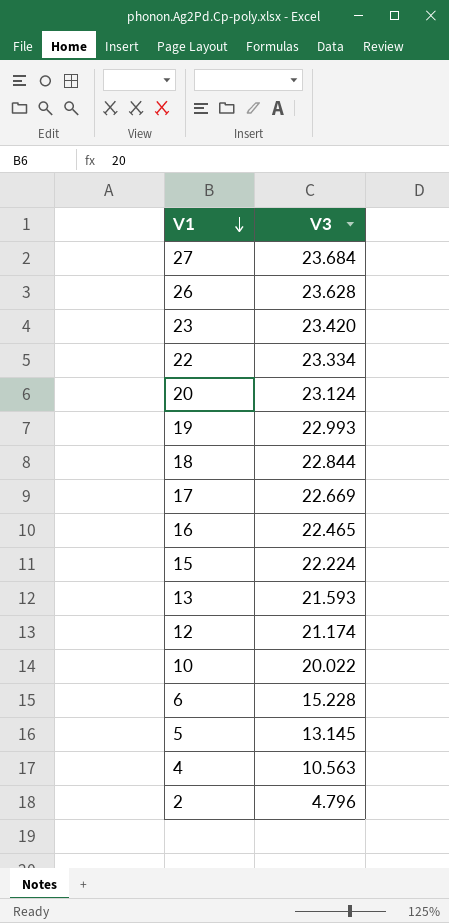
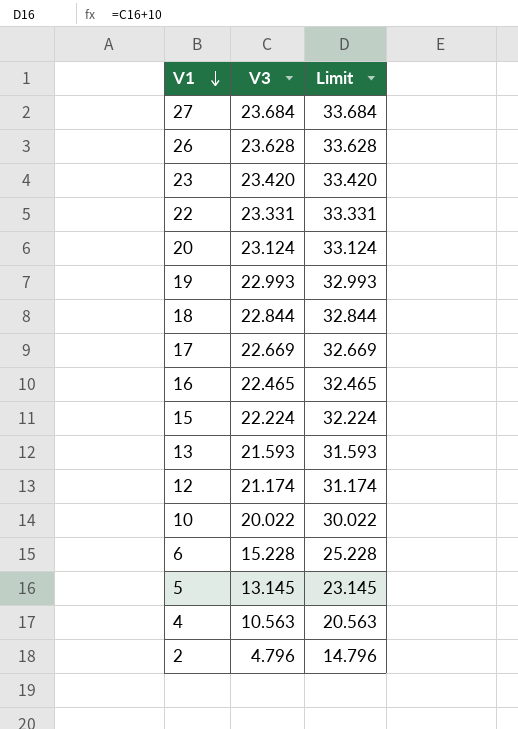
column Limit | formula: none -> [V3] + 10
22 | V3: 23.334 -> 23.331

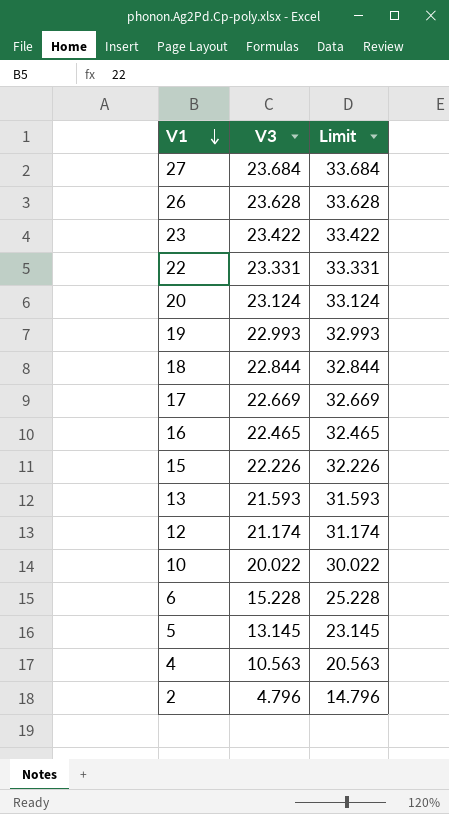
23 | V3: 23.420 -> 23.422
23 | Limit: 33.420 -> 33.422
15 | V3: 22.224 -> 22.226
15 | Limit: 32.224 -> 32.226

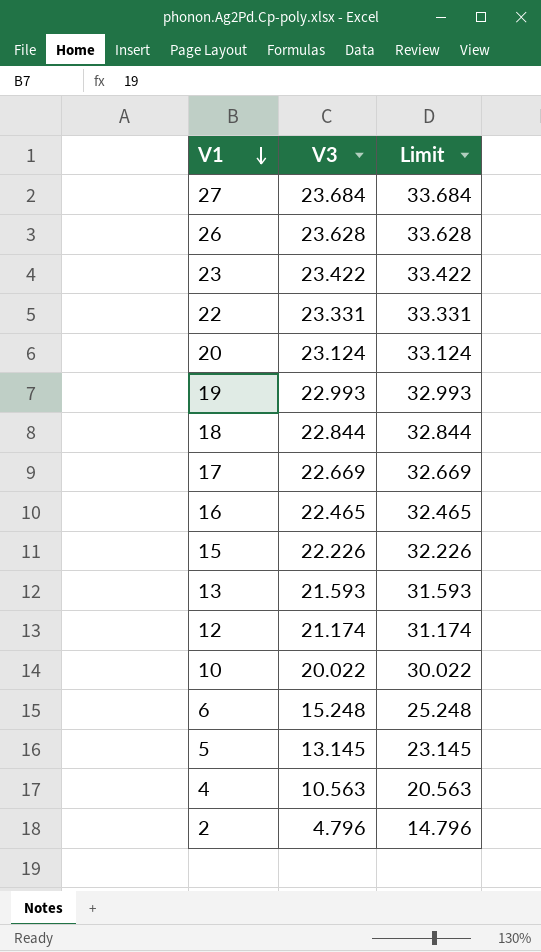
6 | V3: 15.228 -> 15.248
6 | Limit: 25.228 -> 25.248

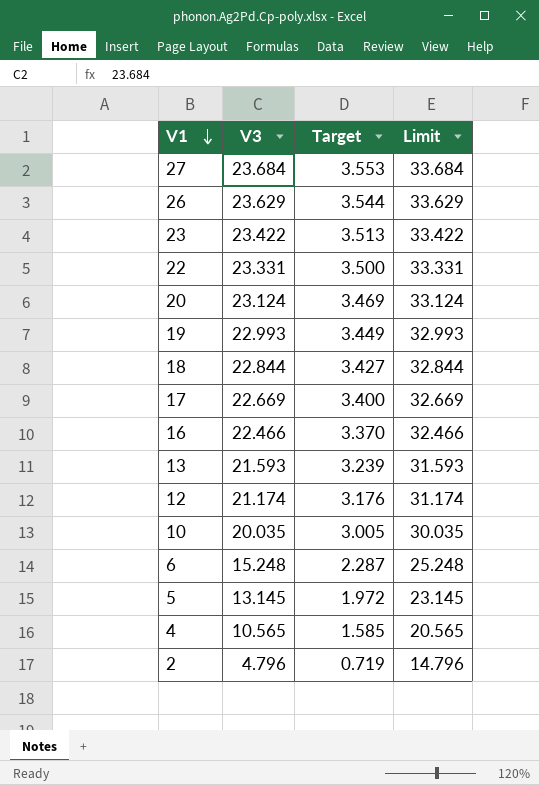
column Target | formula: none -> [V3] * 0.15
row 15: 22.226 | 32.226 -> none
26 | V3: 23.628 -> 23.629
26 | Limit: 33.628 -> 33.629
16 | V3: 22.465 -> 22.466
16 | Limit: 32.465 -> 32.466
10 | V3: 20.022 -> 20.035
10 | Limit: 30.022 -> 30.035
4 | V3: 10.563 -> 10.565
4 | Limit: 20.563 -> 20.565

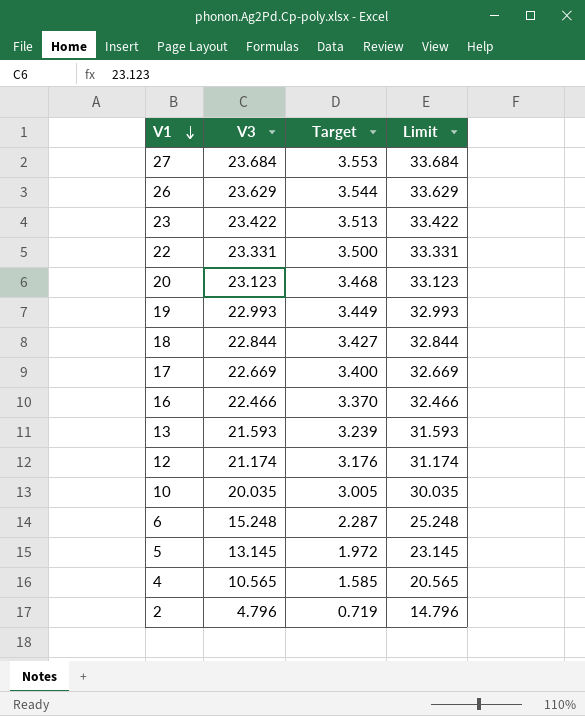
20 | V3: 23.124 -> 23.123
20 | Target: 3.469 -> 3.468
20 | Limit: 33.124 -> 33.123

